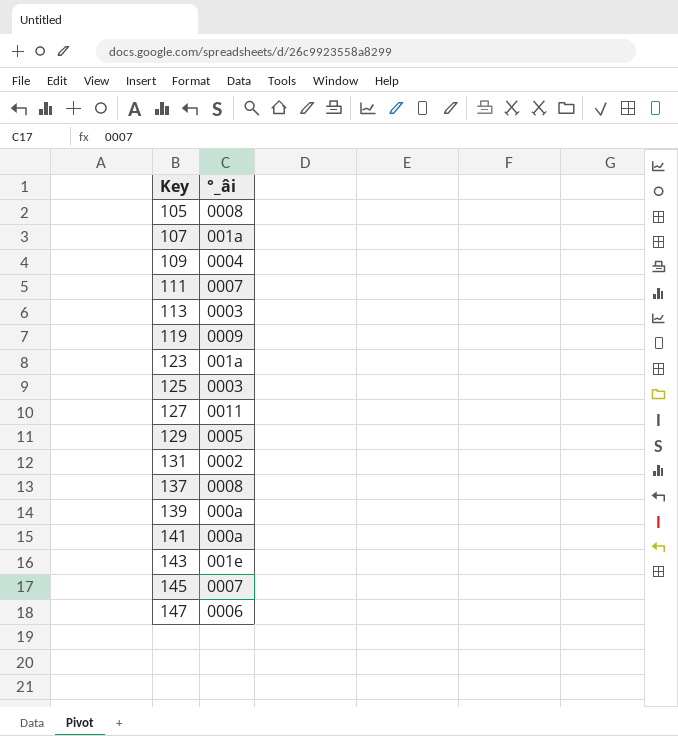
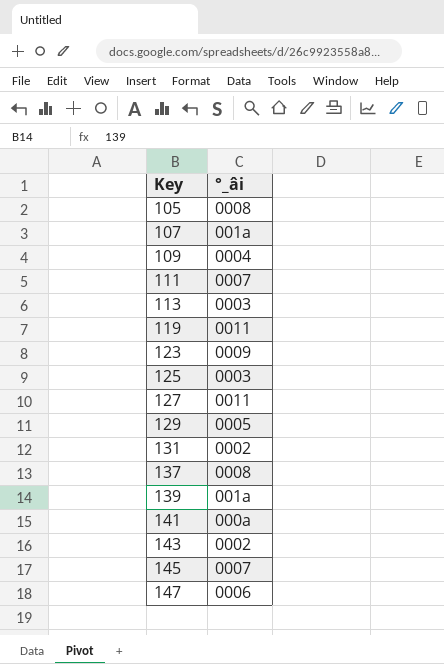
119 | °_âi: 0009 -> 0011
123 | °_âi: 001a -> 0009
139 | °_âi: 000a -> 001a
143 | °_âi: 001e -> 0002

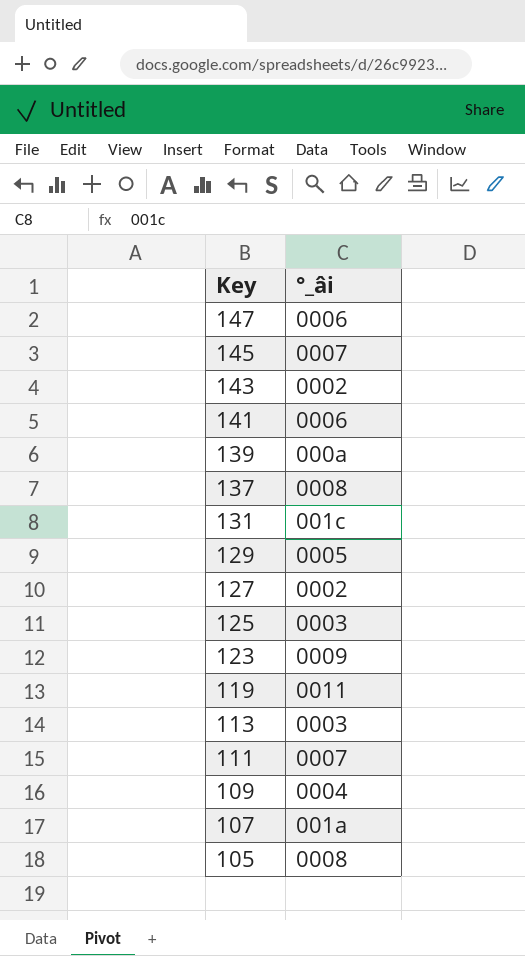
row order: Key ascending -> Key descending
141 | °_âi: 000a -> 0006
139 | °_âi: 001a -> 000a
131 | °_âi: 0002 -> 001c
127 | °_âi: 0011 -> 0002

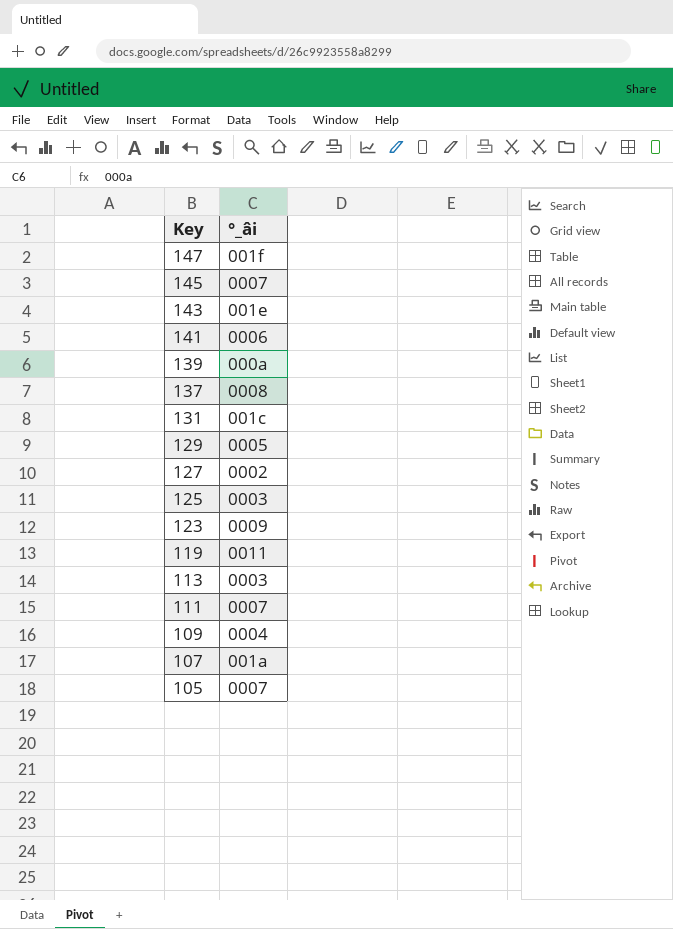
147 | °_âi: 0006 -> 001f
143 | °_âi: 0002 -> 001e
105 | °_âi: 0008 -> 0007

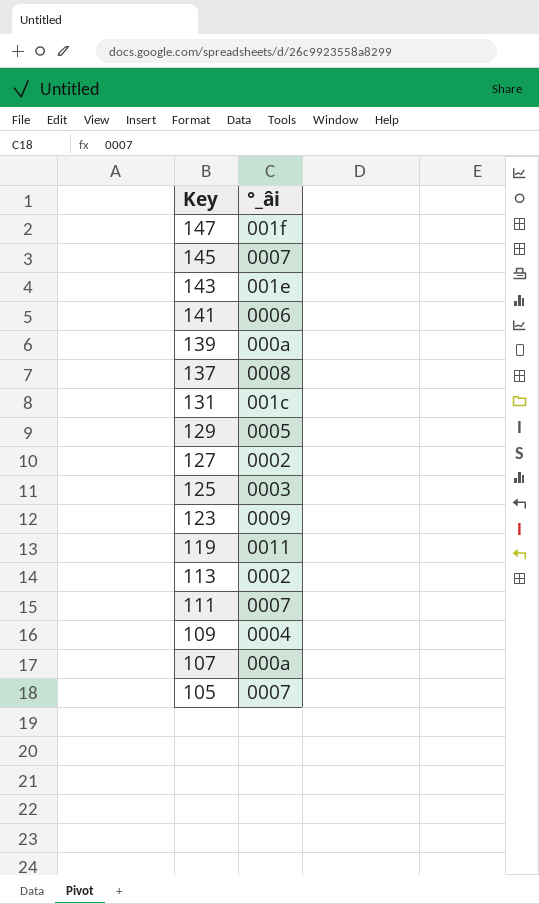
113 | °_âi: 0003 -> 0002
107 | °_âi: 001a -> 000a

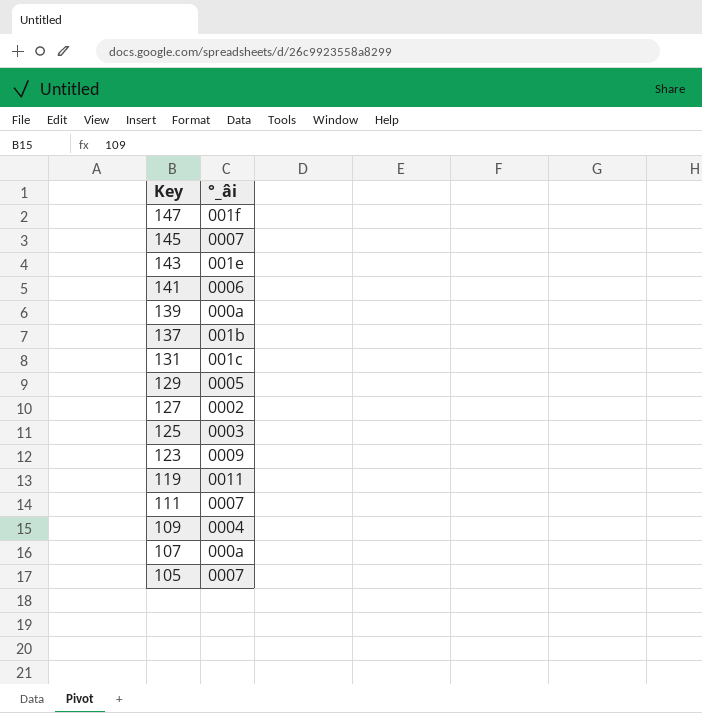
row 113: 0002 -> none
137 | °_âi: 0008 -> 001b

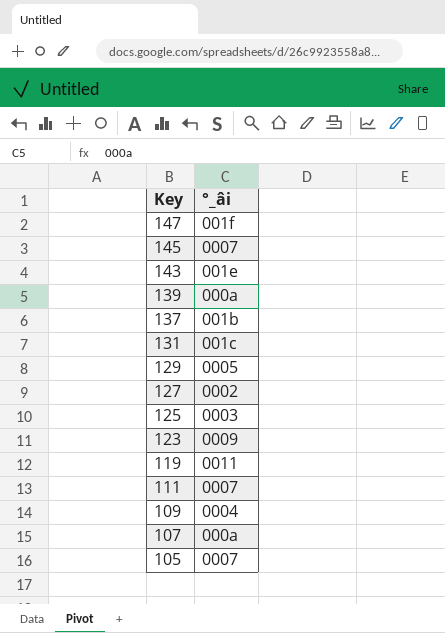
row 141: 0006 -> none

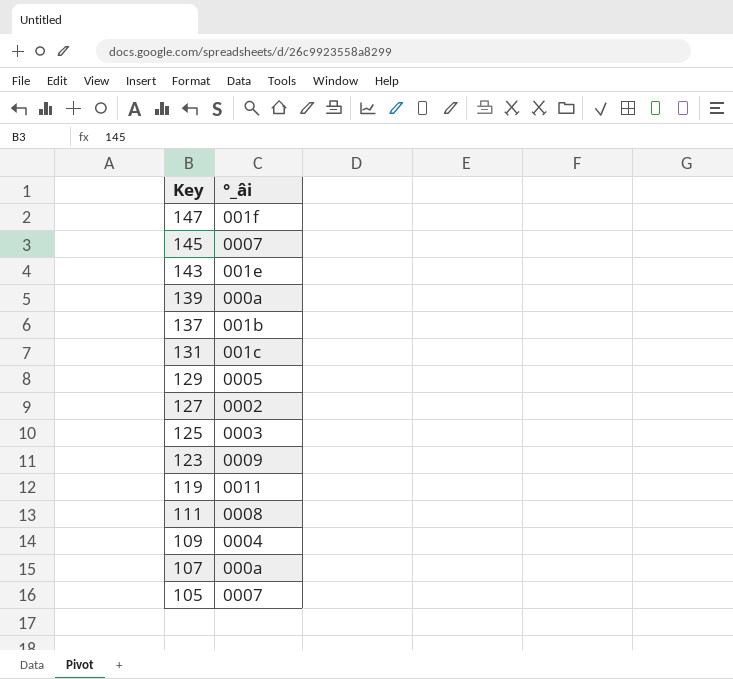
111 | °_âi: 0007 -> 0008

